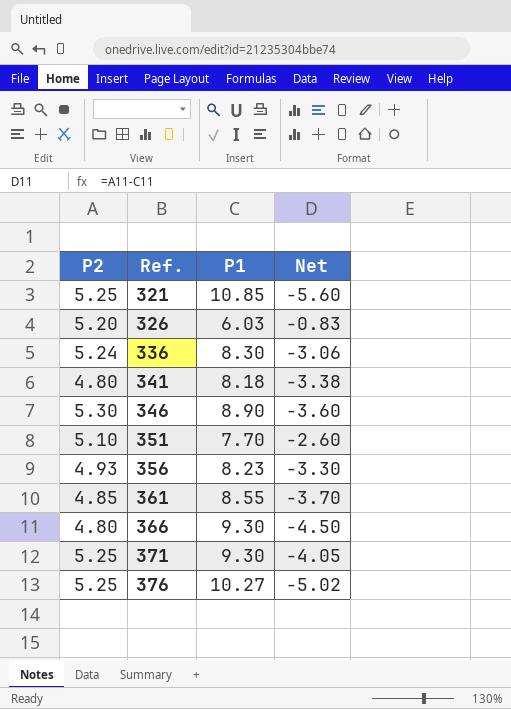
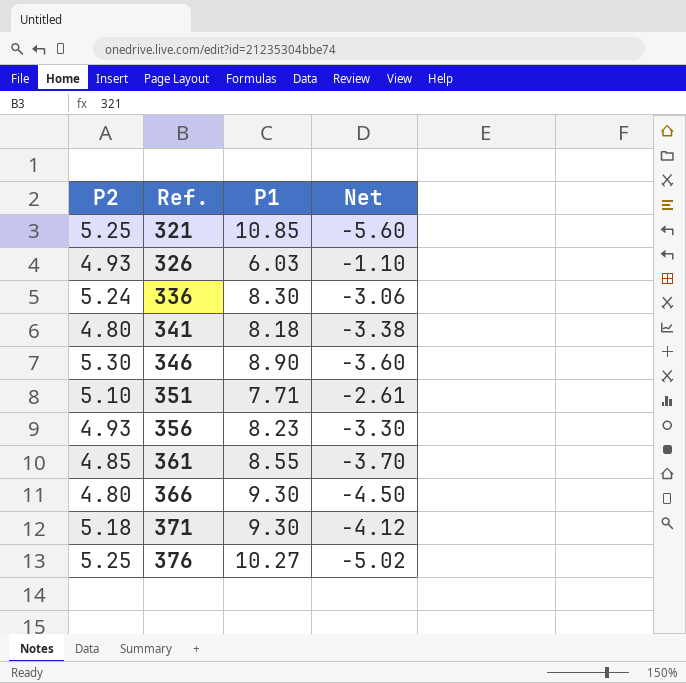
326 | P2: 5.20 -> 4.93
326 | Net: -0.83 -> -1.10
351 | P1: 7.70 -> 7.71
351 | Net: -2.60 -> -2.61
371 | P2: 5.25 -> 5.18
371 | Net: -4.05 -> -4.12

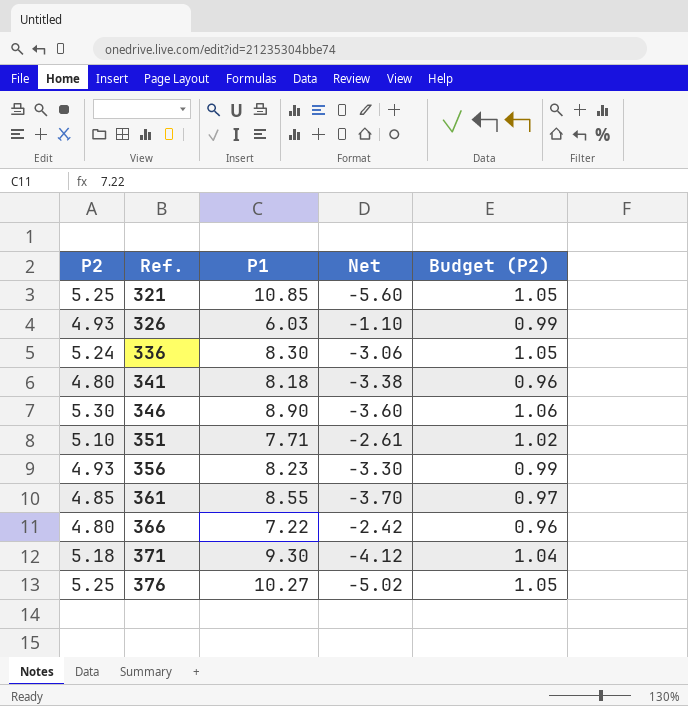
column Budget (P2) | formula: none -> [P2] * 0.2
366 | P1: 9.30 -> 7.22
366 | Net: -4.50 -> -2.42

